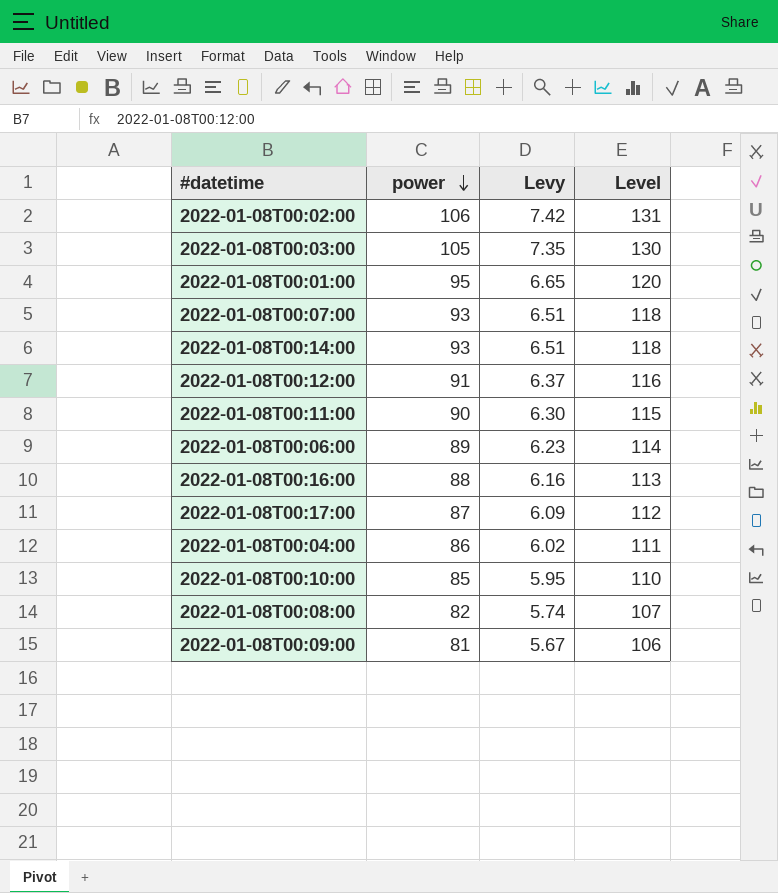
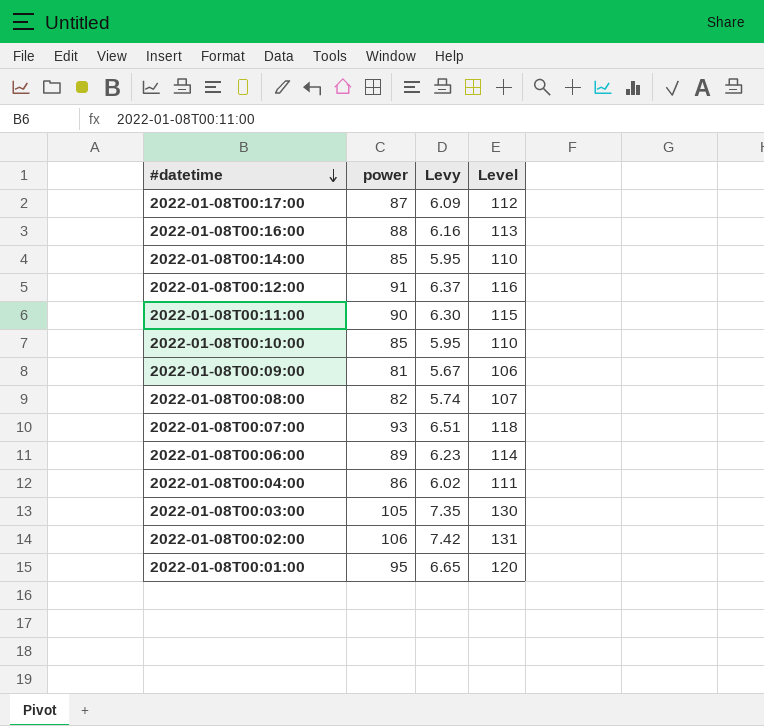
row order: power descending -> #datetime descending
2022-01-08T00:14:00 | power: 93 -> 85
2022-01-08T00:14:00 | Levy: 6.51 -> 5.95
2022-01-08T00:14:00 | Level: 118 -> 110

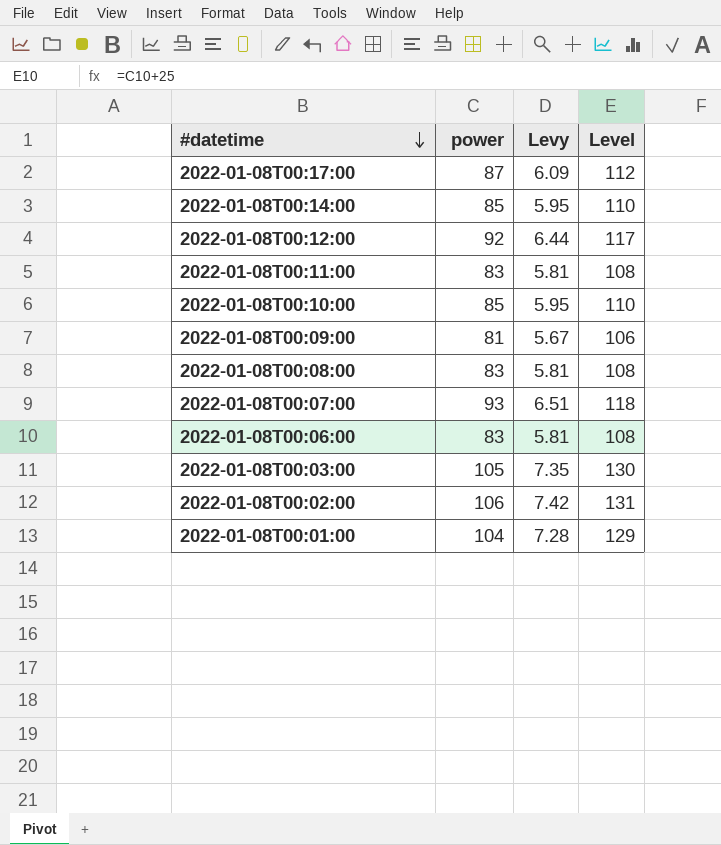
row 2022-01-08T00:16:00: 88 | 6.16 | 113 -> none
row 2022-01-08T00:04:00: 86 | 6.02 | 111 -> none
2022-01-08T00:12:00 | power: 91 -> 92
2022-01-08T00:12:00 | Levy: 6.37 -> 6.44
2022-01-08T00:12:00 | Level: 116 -> 117
2022-01-08T00:11:00 | power: 90 -> 83
2022-01-08T00:11:00 | Levy: 6.30 -> 5.81
2022-01-08T00:11:00 | Level: 115 -> 108
2022-01-08T00:08:00 | power: 82 -> 83
2022-01-08T00:08:00 | Levy: 5.74 -> 5.81
2022-01-08T00:08:00 | Level: 107 -> 108
2022-01-08T00:06:00 | power: 89 -> 83
2022-01-08T00:06:00 | Levy: 6.23 -> 5.81
2022-01-08T00:06:00 | Level: 114 -> 108
2022-01-08T00:01:00 | power: 95 -> 104
2022-01-08T00:01:00 | Levy: 6.65 -> 7.28
2022-01-08T00:01:00 | Level: 120 -> 129

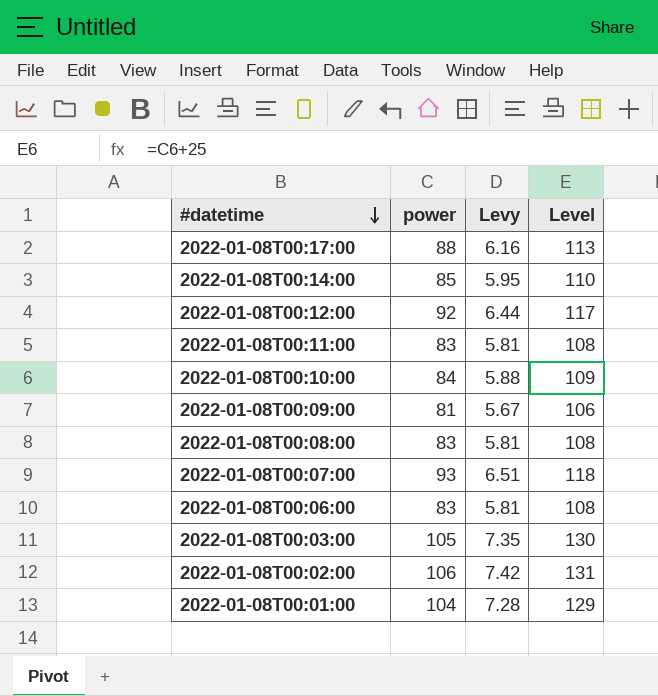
2022-01-08T00:17:00 | power: 87 -> 88
2022-01-08T00:17:00 | Levy: 6.09 -> 6.16
2022-01-08T00:17:00 | Level: 112 -> 113
2022-01-08T00:10:00 | power: 85 -> 84
2022-01-08T00:10:00 | Levy: 5.95 -> 5.88
2022-01-08T00:10:00 | Level: 110 -> 109

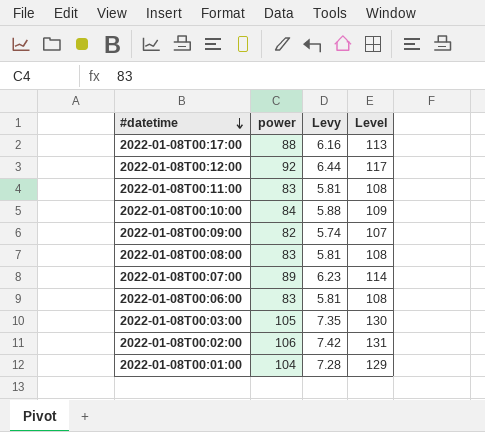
row 2022-01-08T00:14:00: 85 | 5.95 | 110 -> none
2022-01-08T00:09:00 | power: 81 -> 82
2022-01-08T00:09:00 | Levy: 5.67 -> 5.74
2022-01-08T00:09:00 | Level: 106 -> 107
2022-01-08T00:07:00 | power: 93 -> 89
2022-01-08T00:07:00 | Levy: 6.51 -> 6.23
2022-01-08T00:07:00 | Level: 118 -> 114

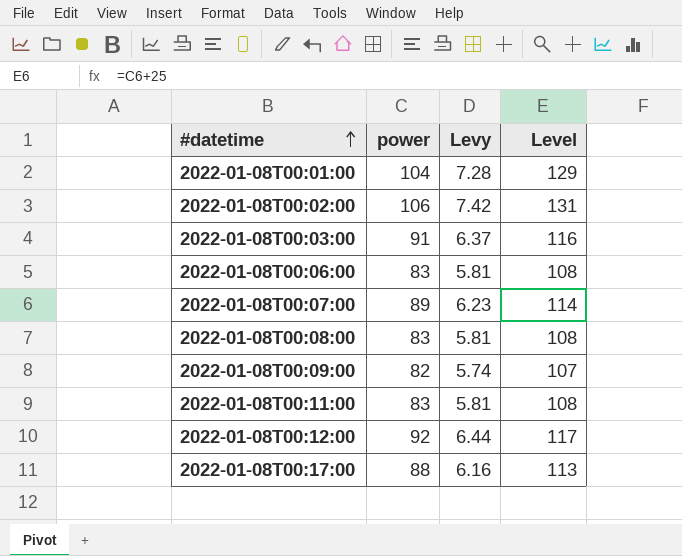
row order: #datetime descending -> #datetime ascending
row 2022-01-08T00:10:00: 84 | 5.88 | 109 -> none
2022-01-08T00:03:00 | power: 105 -> 91
2022-01-08T00:03:00 | Levy: 7.35 -> 6.37
2022-01-08T00:03:00 | Level: 130 -> 116

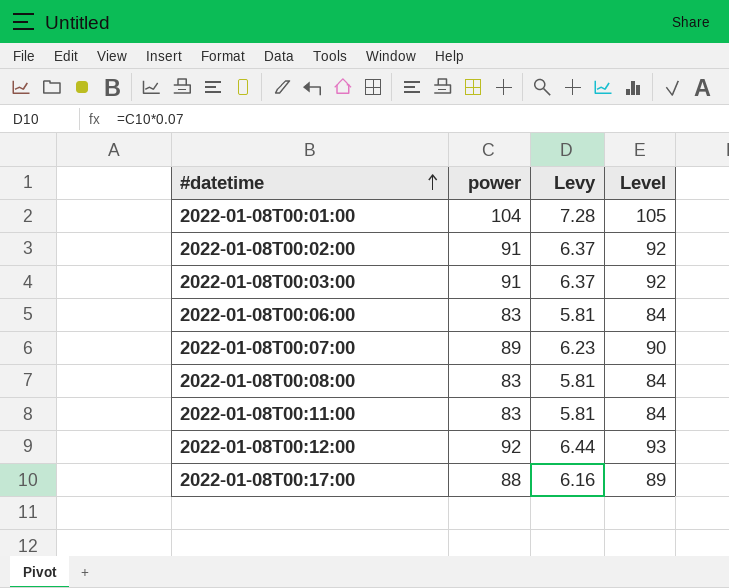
column Level | formula: [power] + 25 -> [power] + 1
row 2022-01-08T00:09:00: 82 | 5.74 | 107 -> none
2022-01-08T00:02:00 | power: 106 -> 91
2022-01-08T00:02:00 | Levy: 7.42 -> 6.37

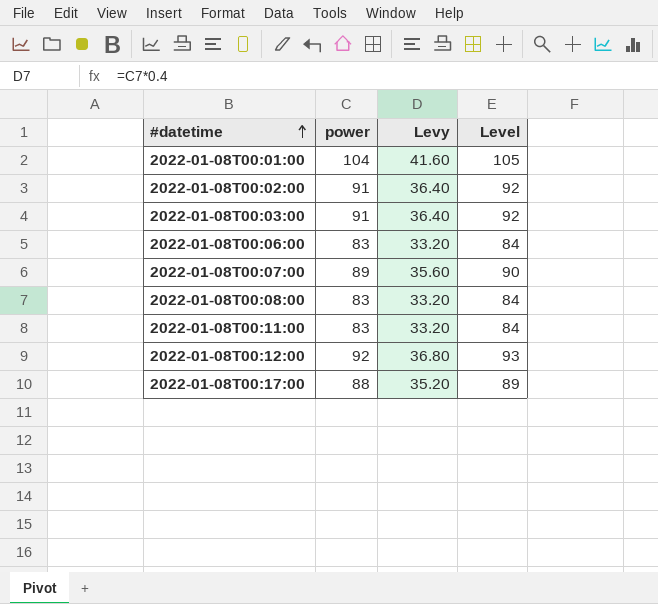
column Levy | formula: [power] * 0.07 -> [power] * 0.4

